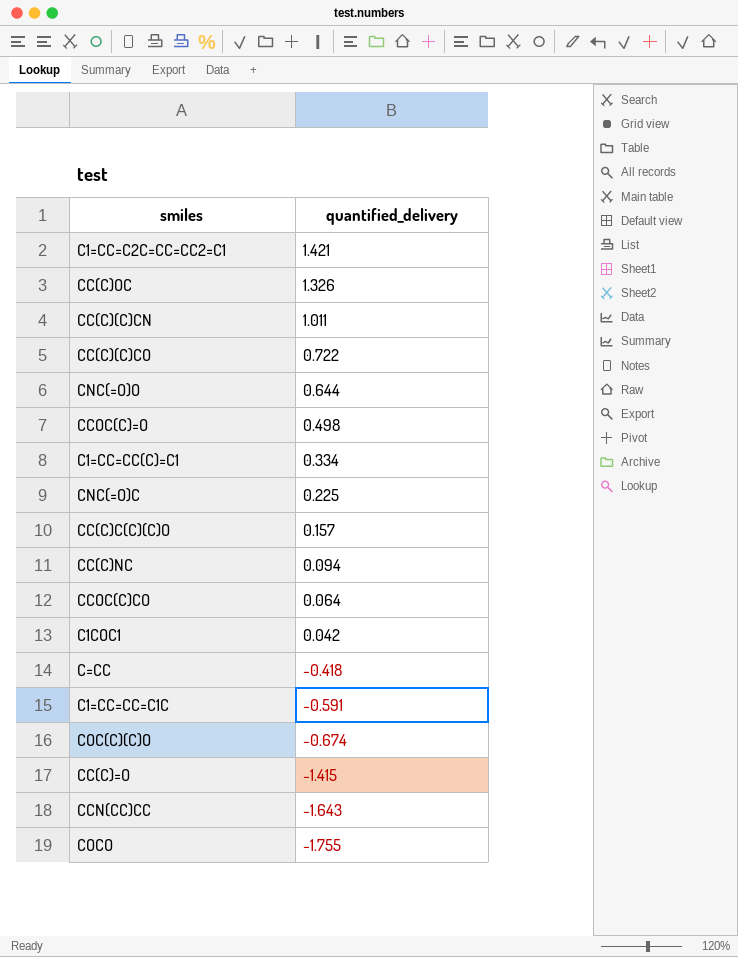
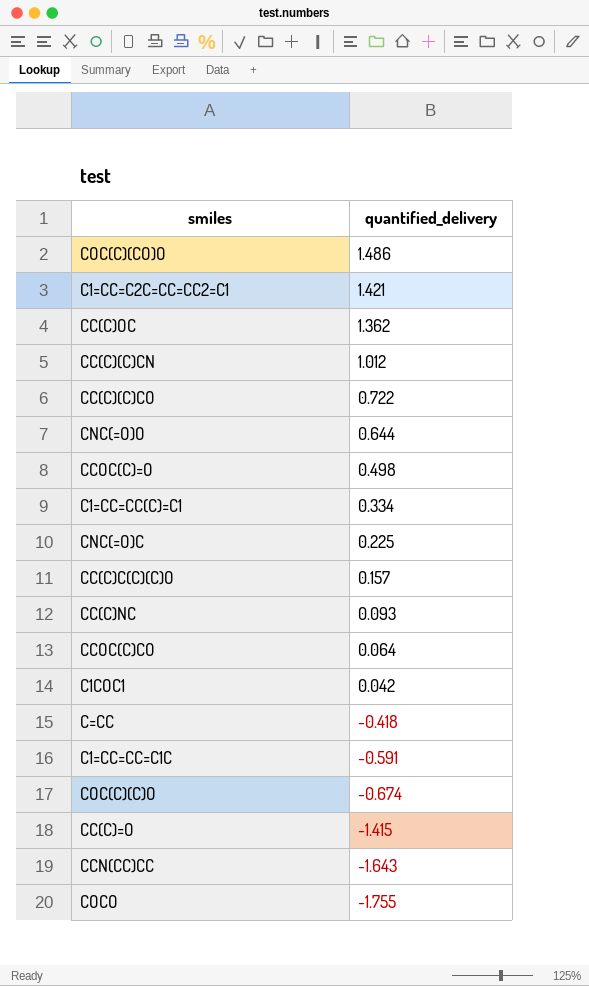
row COC(C)(CO)O: none -> 1.486
CC(C)OC | quantified_delivery: 1.326 -> 1.362
CC(C)(C)CN | quantified_delivery: 1.011 -> 1.012
CC(C)NC | quantified_delivery: 0.094 -> 0.093

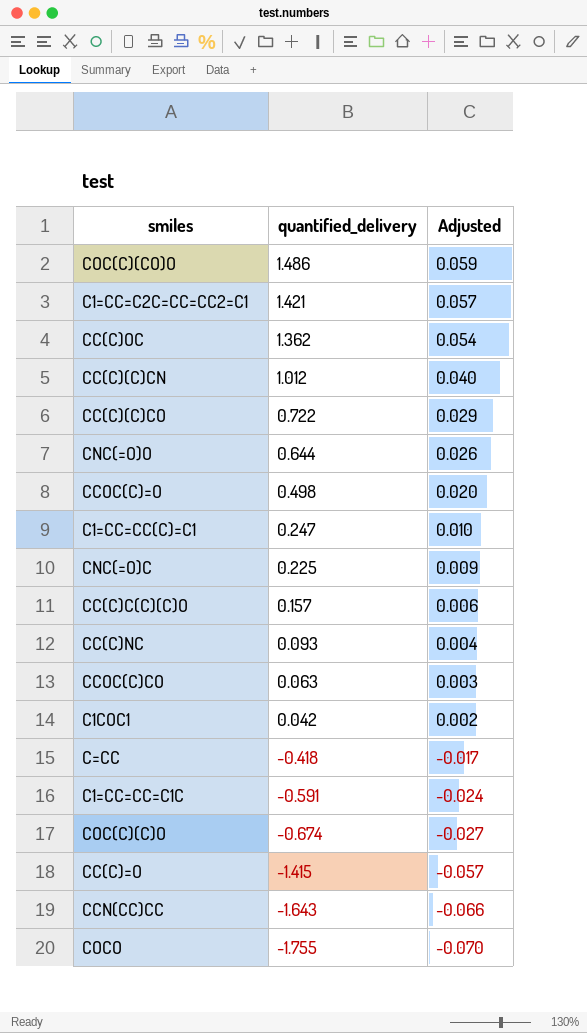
column Adjusted | formula: none -> [quantified_delivery] * 0.04
C1=CC=CC(C)=C1 | quantified_delivery: 0.334 -> 0.247
CCOC(C)CO | quantified_delivery: 0.064 -> 0.063

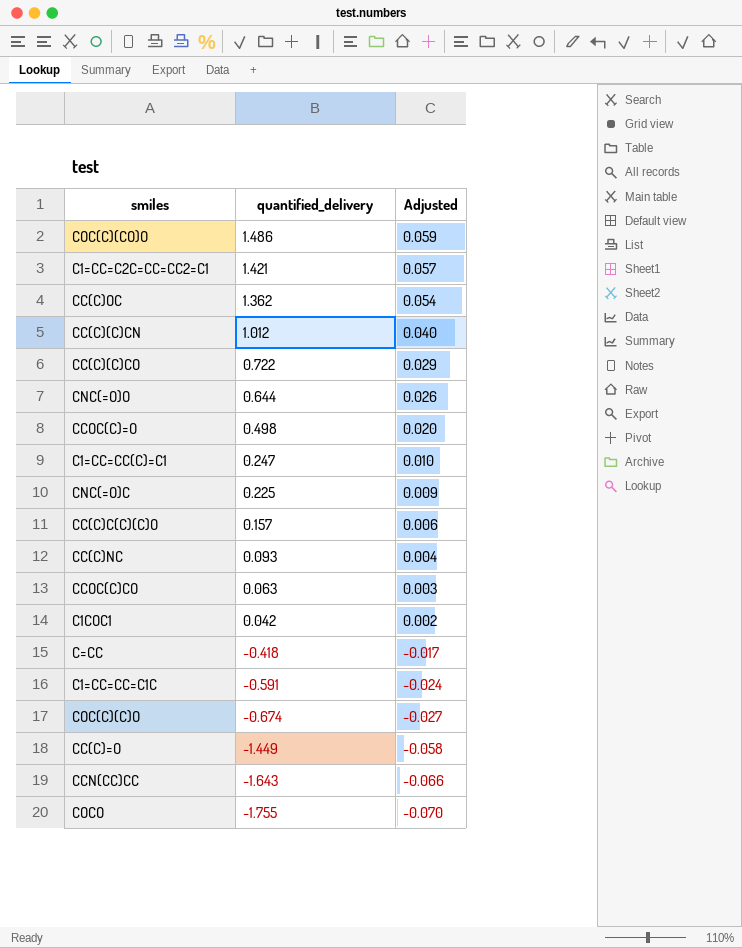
CC(C)=O | quantified_delivery: -1.415 -> -1.449
CC(C)=O | Adjusted: -0.057 -> -0.058

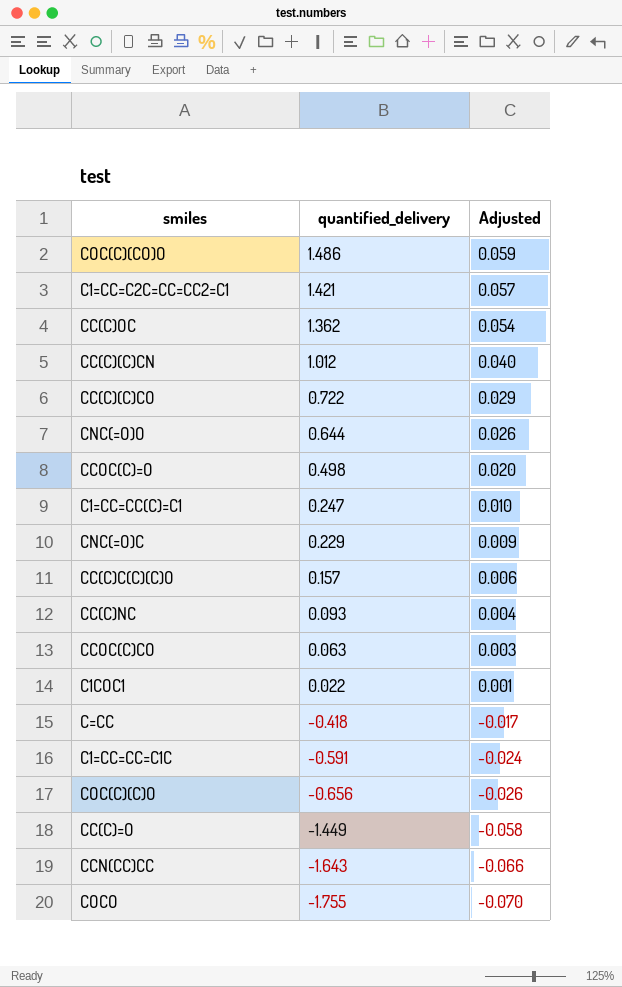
CNC(=O)C | quantified_delivery: 0.225 -> 0.229
C1COC1 | quantified_delivery: 0.042 -> 0.022
C1COC1 | Adjusted: 0.002 -> 0.001
COC(C)(C)O | quantified_delivery: -0.674 -> -0.656
COC(C)(C)O | Adjusted: -0.027 -> -0.026

